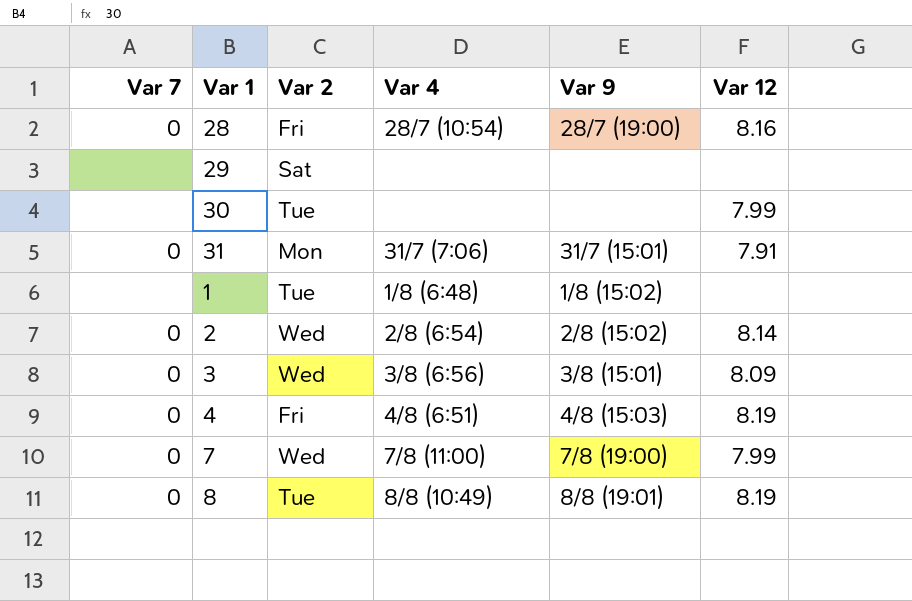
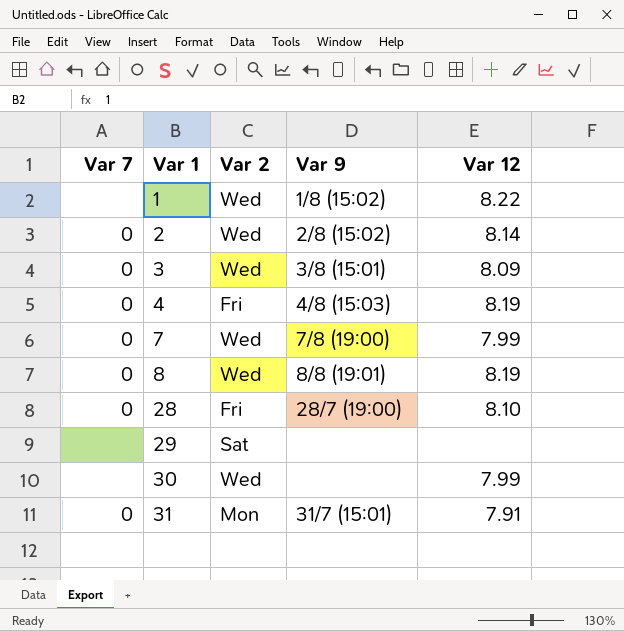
row order: none -> Var 1 ascending
column Var 4 | position: 4 -> none
1 | Var 2: Tue -> Wed
1 | Var 12: none -> 8.22
8 | Var 2: Tue -> Wed
28 | Var 12: 8.16 -> 8.10
30 | Var 2: Tue -> Wed

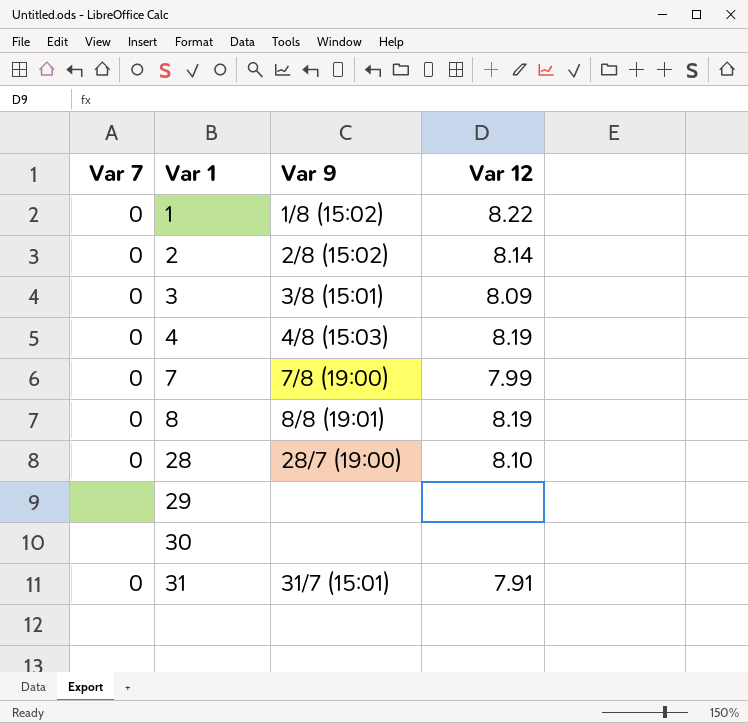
column Var 2 | position: 3 -> none
1 | Var 7: none -> 0
30 | Var 12: 7.99 -> none

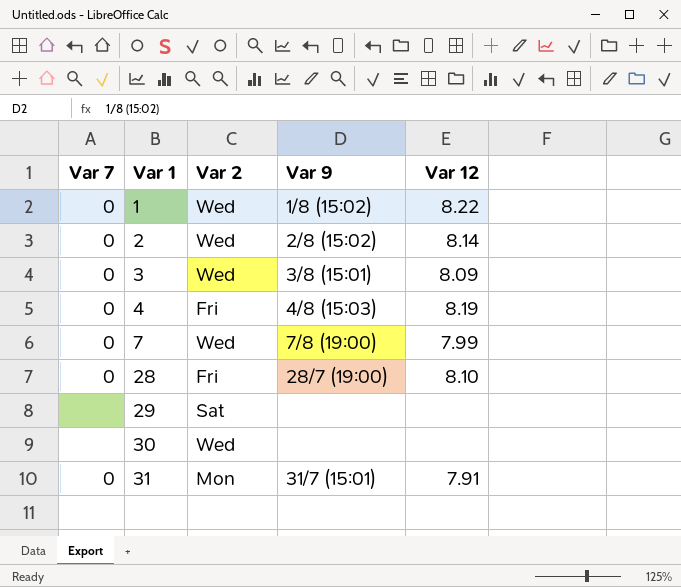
column Var 2 | position: none -> 3
row 8: 0 | 8/8 (19:01) | 8.19 -> none

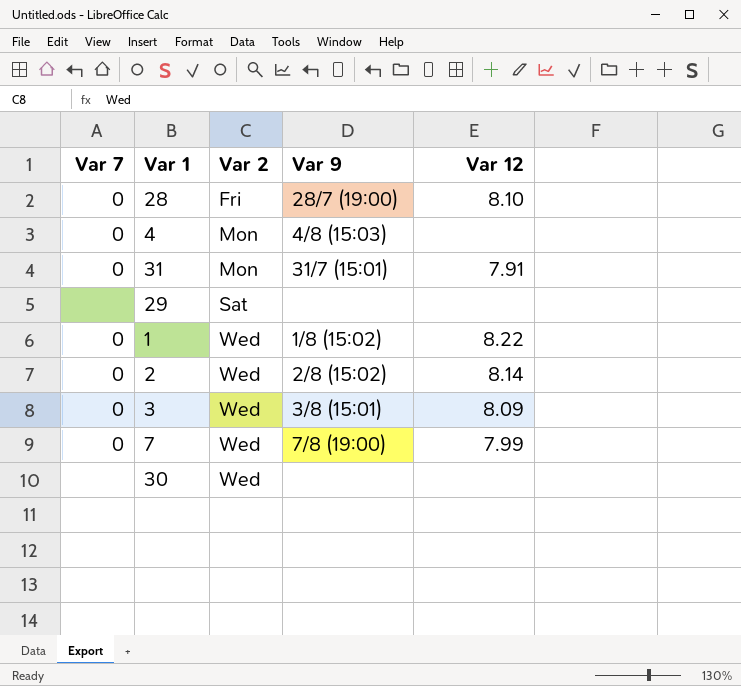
row order: Var 1 ascending -> Var 2 ascending
4 | Var 2: Fri -> Mon
4 | Var 12: 8.19 -> none

